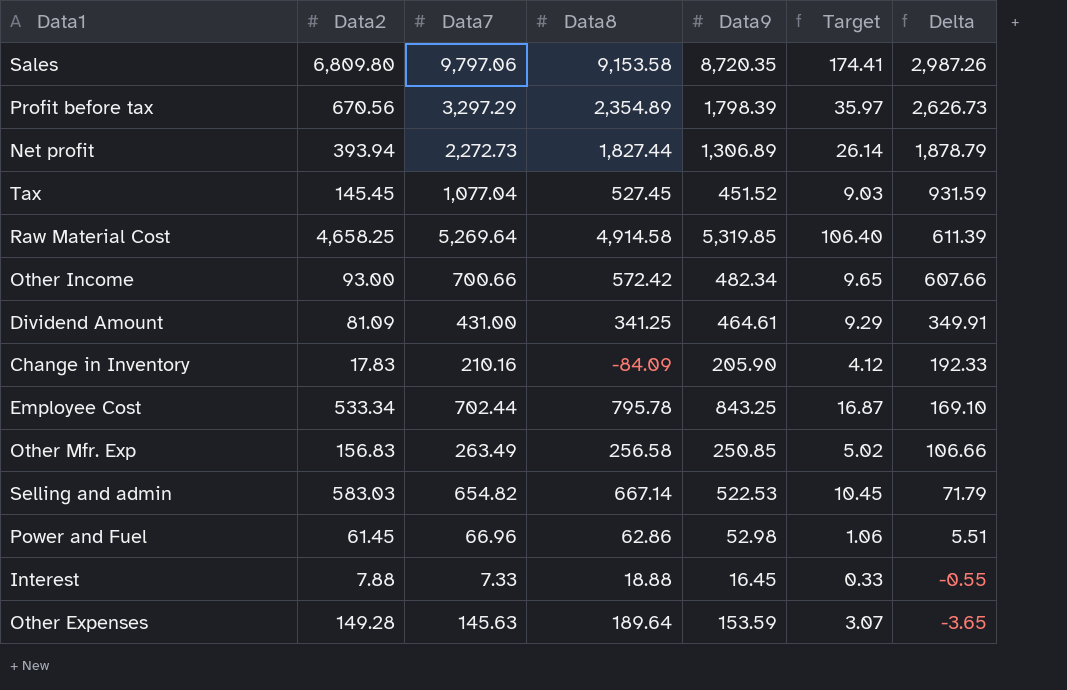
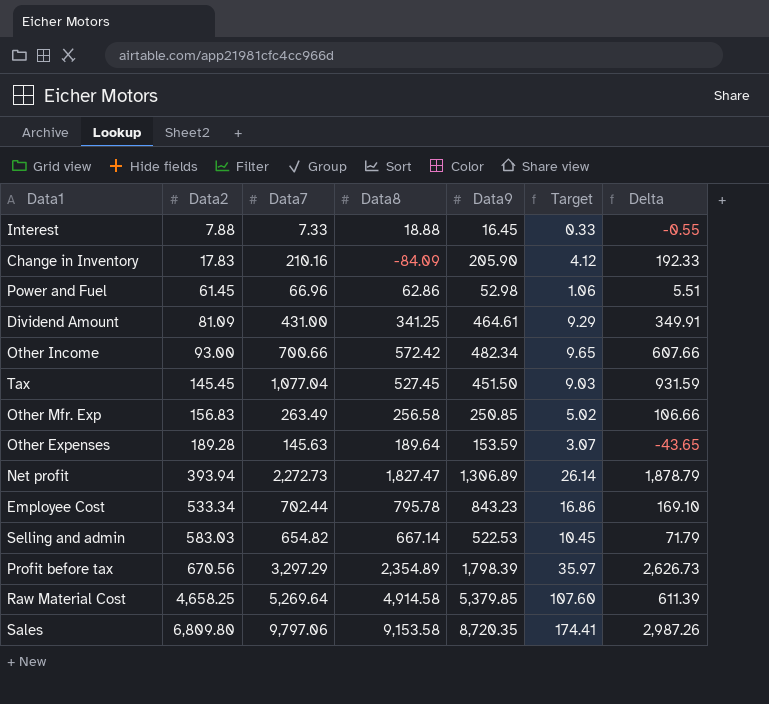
row order: Delta descending -> Data2 ascending
Tax | Data9: 451.52 -> 451.50
Other Expenses | Data2: 149.28 -> 189.28
Other Expenses | Delta: -3.65 -> -43.65
Net profit | Data8: 1,827.44 -> 1,827.47
Employee Cost | Data9: 843.25 -> 843.23
Employee Cost | Target: 16.87 -> 16.86
Raw Material Cost | Data9: 5,319.85 -> 5,379.85
Raw Material Cost | Target: 106.40 -> 107.60

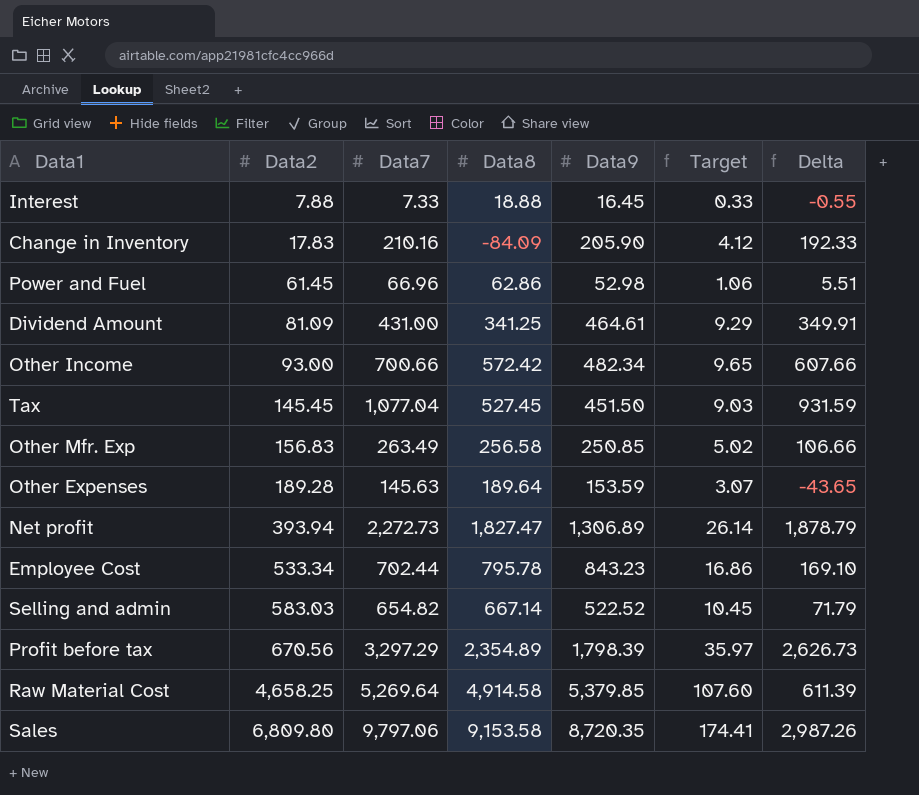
Selling and admin | Data9: 522.53 -> 522.52

